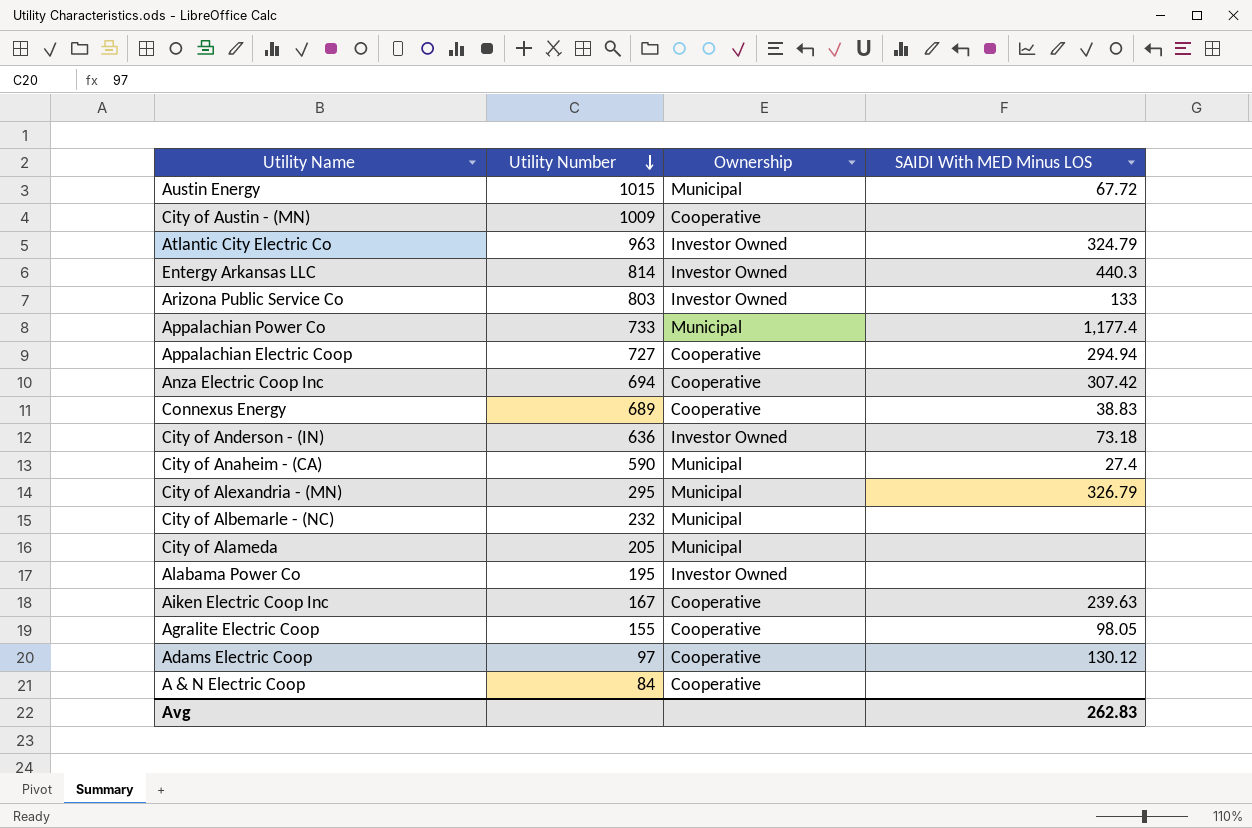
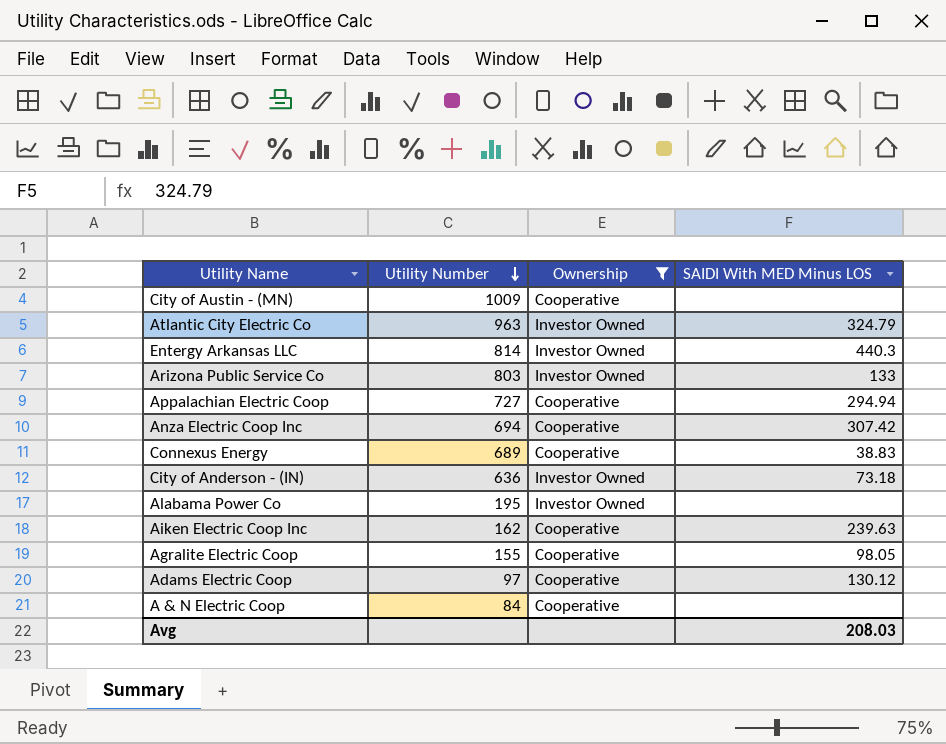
filter: none -> Ownership != Municipal
Aiken Electric Coop Inc | Utility Number: 167 -> 162
Avg | SAIDI With MED Minus LOS: 262.83 -> 208.03

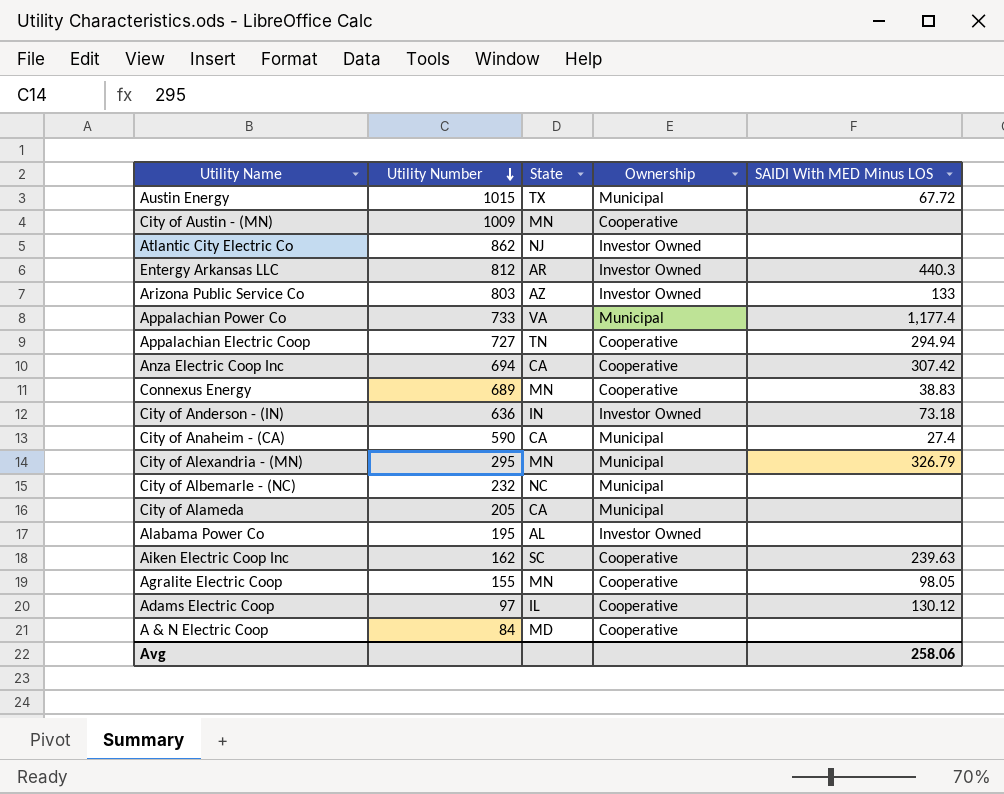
filter: Ownership != Municipal -> none
column State | position: none -> 3
Atlantic City Electric Co | Utility Number: 963 -> 862
Atlantic City Electric Co | SAIDI With MED Minus LOS: 324.79 -> none
Entergy Arkansas LLC | Utility Number: 814 -> 812
Avg | SAIDI With MED Minus LOS: 208.03 -> 258.06

